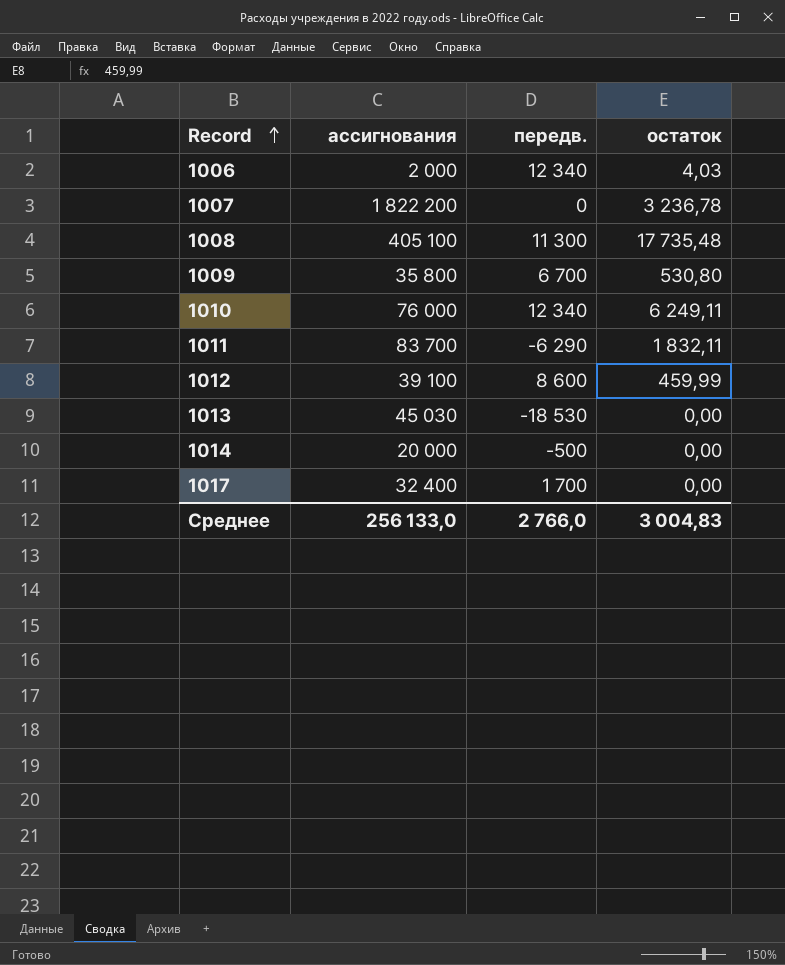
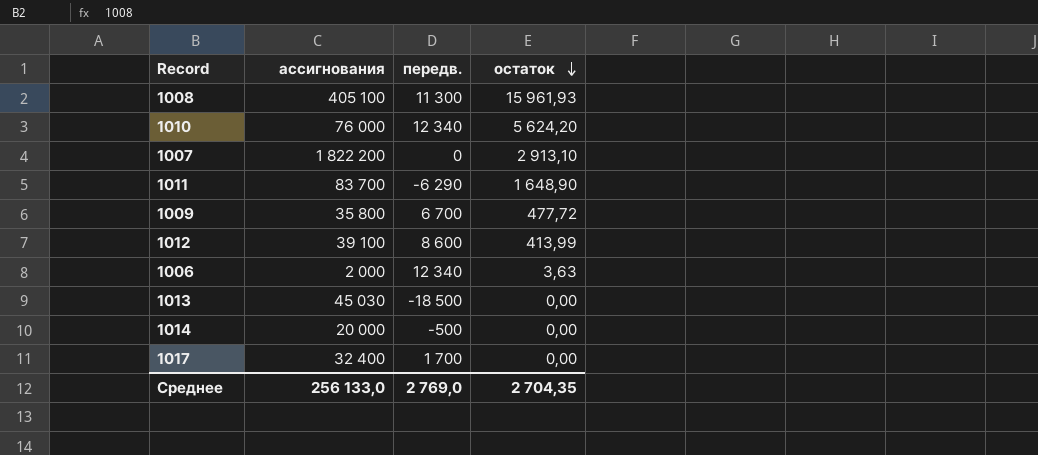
row order: Record ascending -> остаток descending
1008 | остаток: 17 735,48 -> 15 961,93
1010 | остаток: 6 249,11 -> 5 624,20
1007 | остаток: 3 236,78 -> 2 913,10
1011 | остаток: 1 832,11 -> 1 648,90
1009 | остаток: 530,80 -> 477,72
1012 | остаток: 459,99 -> 413,99
1006 | остаток: 4,03 -> 3,63
1013 | передв.: -18 530 -> -18 500
Среднее | передв.: 2 766,0 -> 2 769,0
Среднее | остаток: 3 004,83 -> 2 704,35

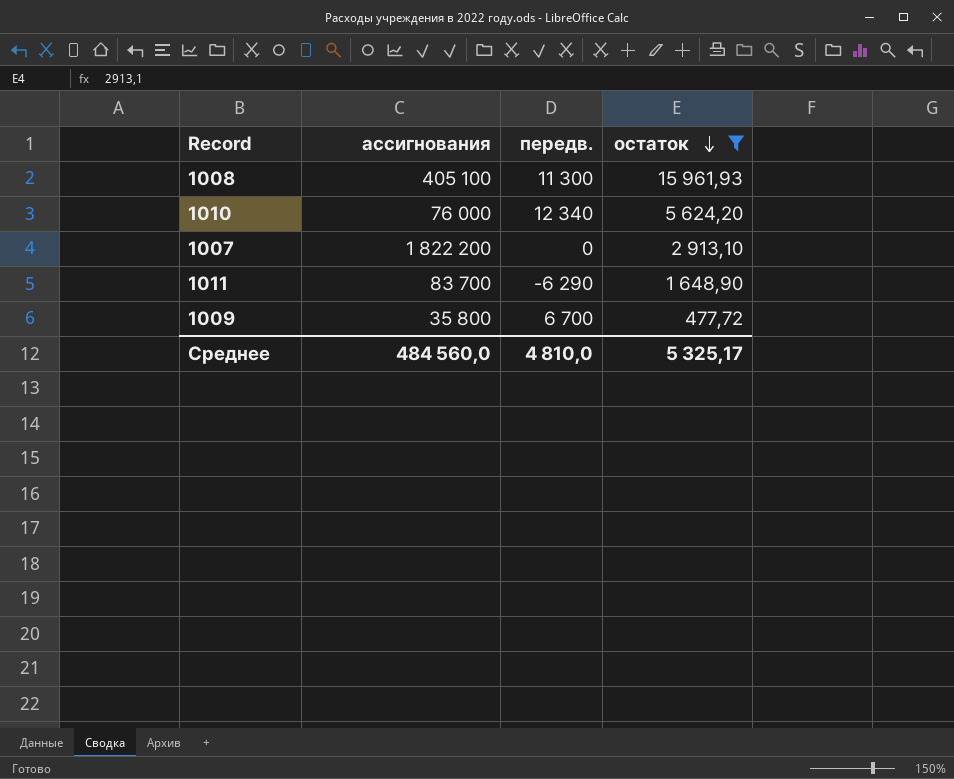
filter: none -> остаток >= 477,72
Среднее | ассигнования: 256 133,0 -> 484 560,0
Среднее | передв.: 2 769,0 -> 4 810,0
Среднее | остаток: 2 704,35 -> 5 325,17

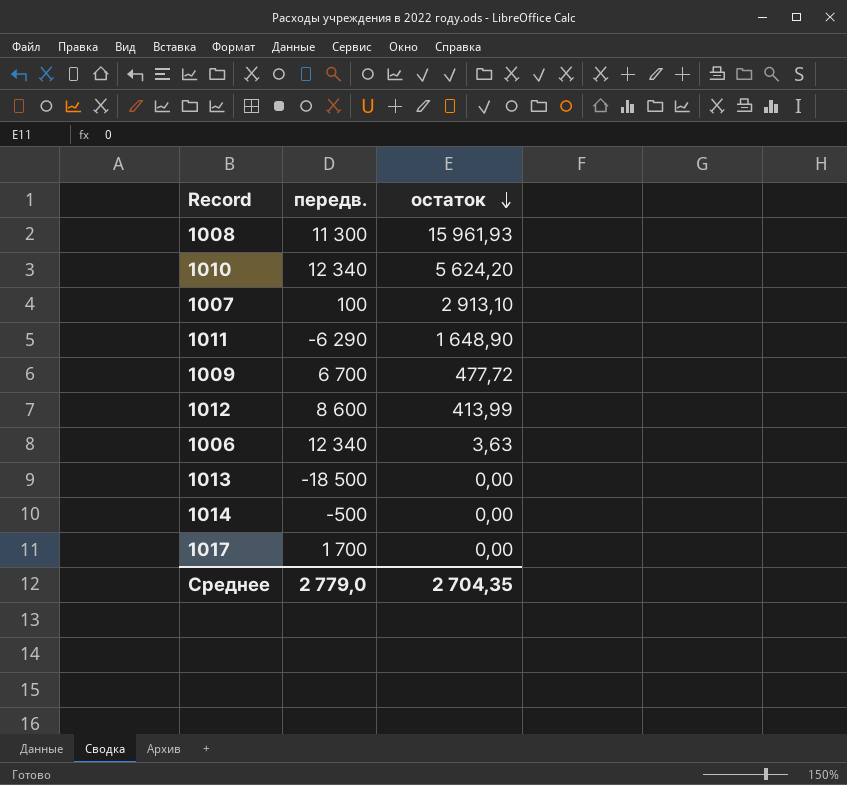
filter: остаток >= 477,72 -> none
column ассигнования | position: 2 -> none
1007 | передв.: 0 -> 100
Среднее | передв.: 4 810,0 -> 2 779,0
Среднее | остаток: 5 325,17 -> 2 704,35

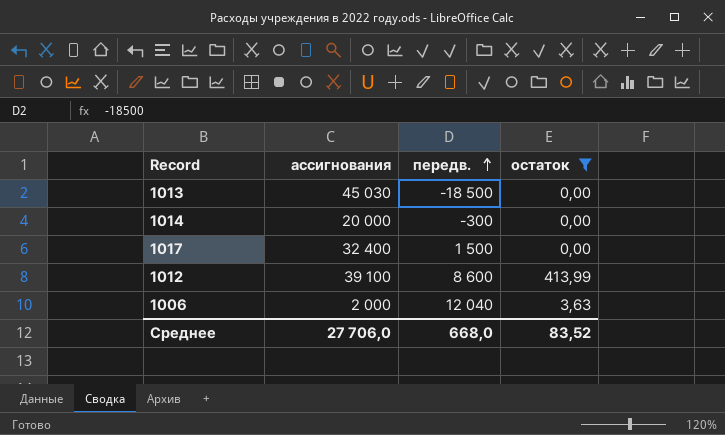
filter: none -> остаток <= 413,99
row order: остаток descending -> передв. ascending
column ассигнования | position: none -> 2
1014 | передв.: -500 -> -300
1017 | передв.: 1 700 -> 1 500
1006 | передв.: 12 340 -> 12 040
Среднее | передв.: 2 779,0 -> 668,0
Среднее | остаток: 2 704,35 -> 83,52

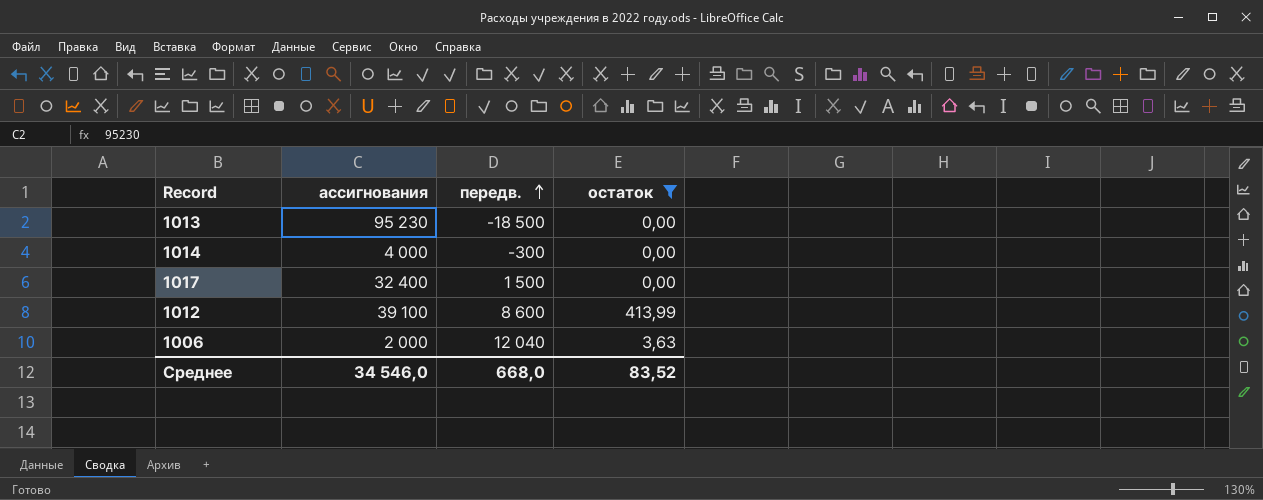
1013 | ассигнования: 45 030 -> 95 230
1014 | ассигнования: 20 000 -> 4 000
Среднее | ассигнования: 27 706,0 -> 34 546,0

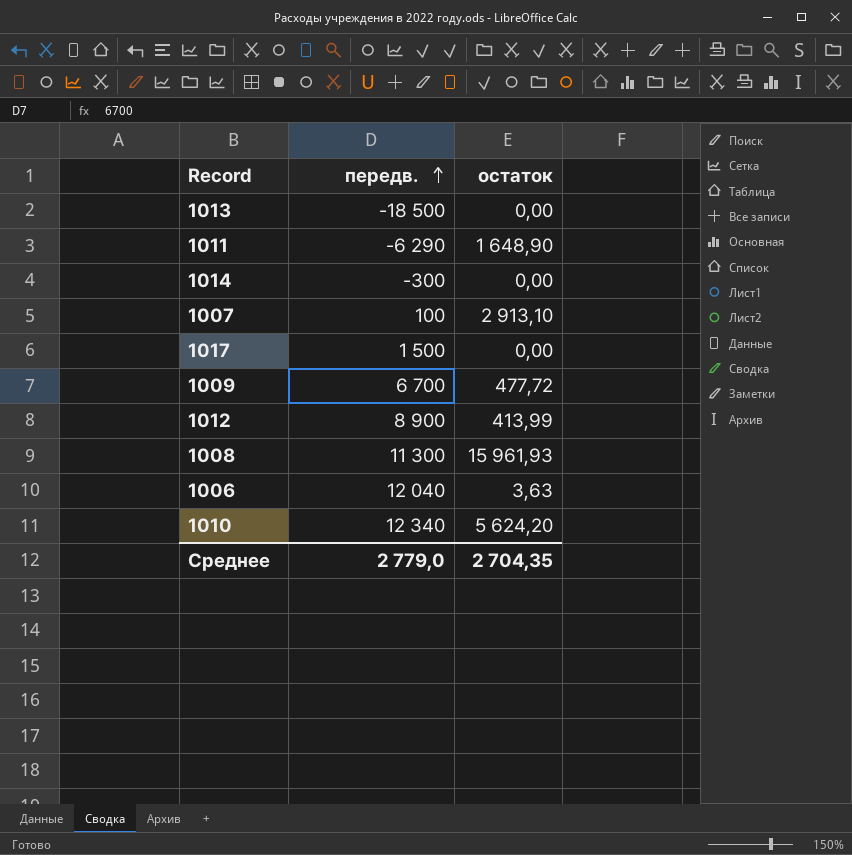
filter: остаток <= 413,99 -> none
column ассигнования | position: 2 -> none
1012 | передв.: 8 600 -> 8 900
Среднее | передв.: 668,0 -> 2 779,0
Среднее | остаток: 83,52 -> 2 704,35

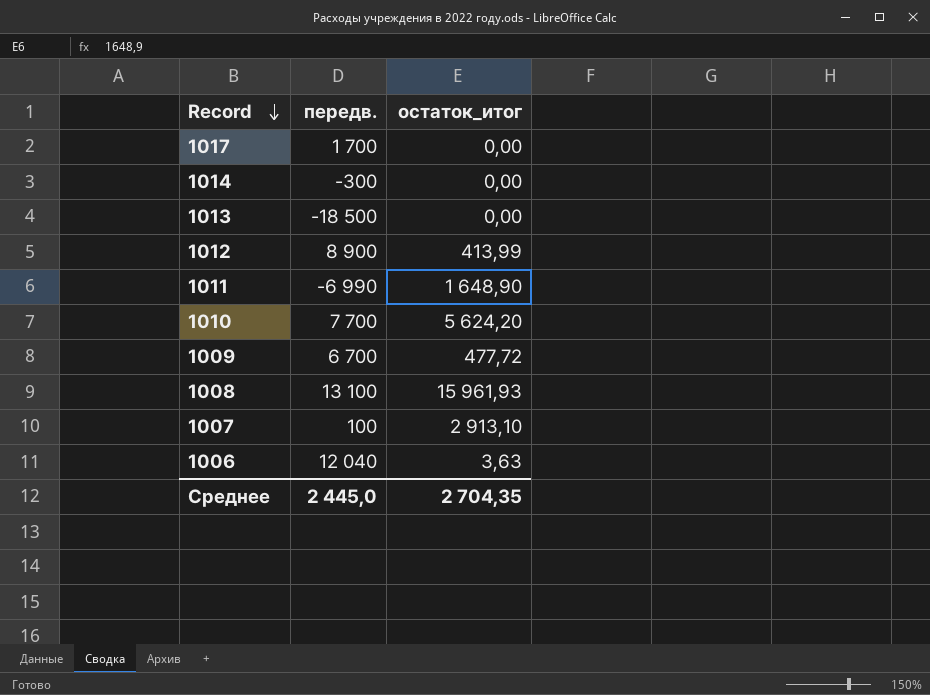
row order: передв. ascending -> Record descending
column name: остаток -> остаток_итог
1017 | передв.: 1 500 -> 1 700
1011 | передв.: -6 290 -> -6 990
1010 | передв.: 12 340 -> 7 700
1008 | передв.: 11 300 -> 13 100
Среднее | передв.: 2 779,0 -> 2 445,0

